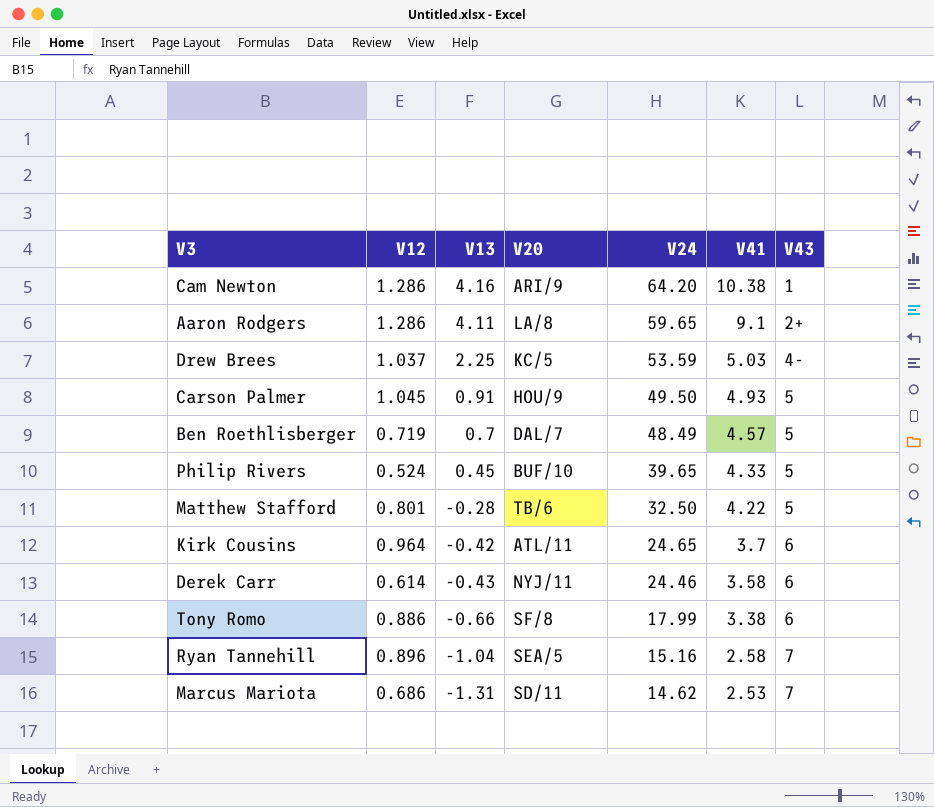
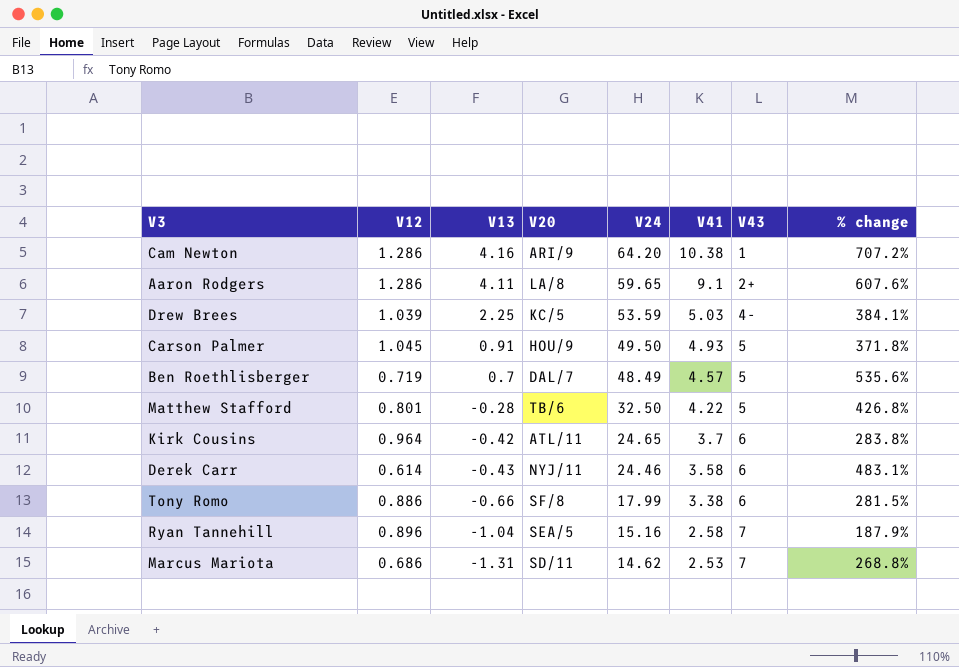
column % change | formula: none -> ([V41] - [V12]) / [V12]
row Philip Rivers: 0.524 | 0.45 | BUF/10 | 39.65 | 4.33 | 5 -> none
Drew Brees | V12: 1.037 -> 1.039

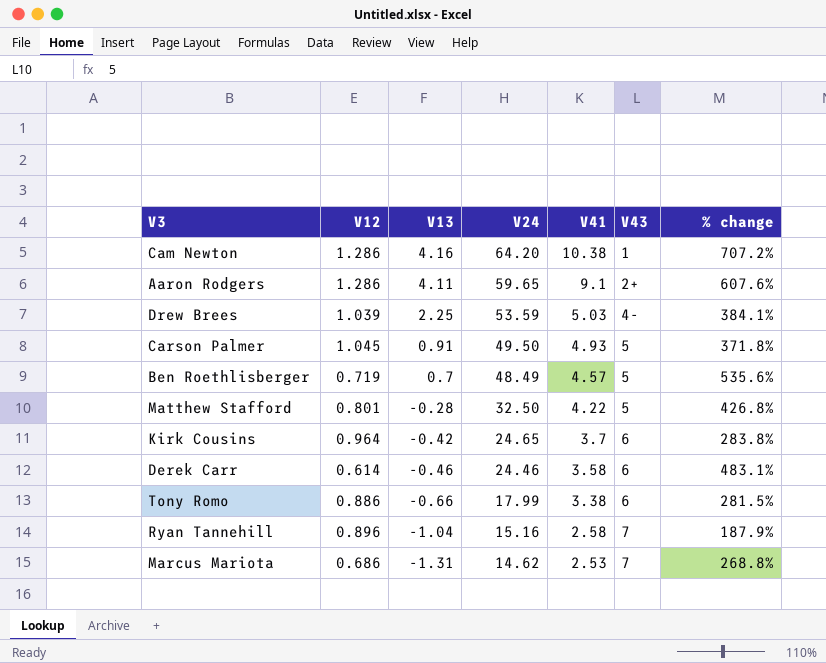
column V20 | position: 4 -> none
Derek Carr | V13: -0.43 -> -0.46

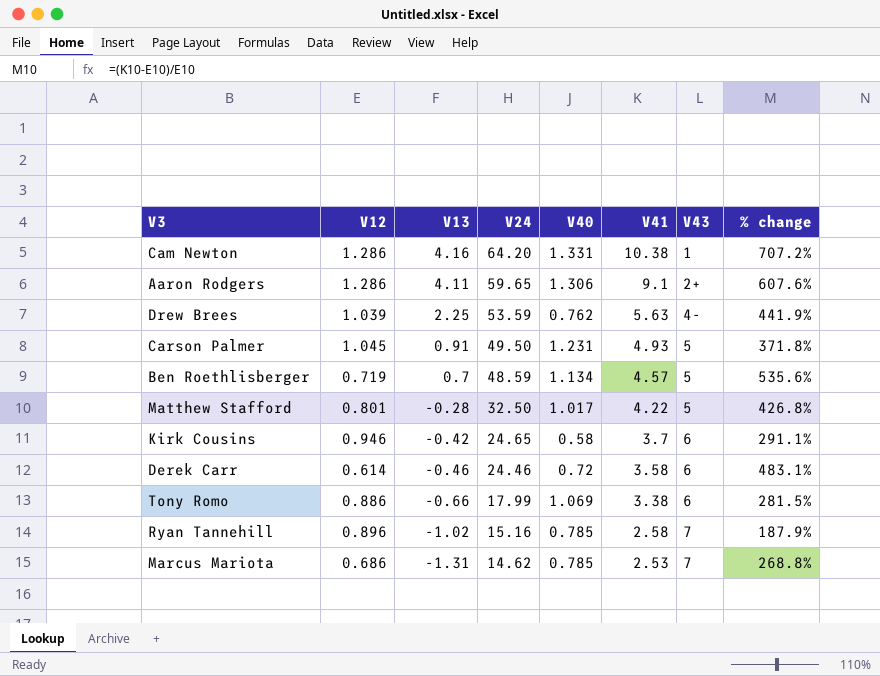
column V40 | position: none -> 5
Drew Brees | V41: 5.03 -> 5.63
Drew Brees | % change: 384.1% -> 441.9%
Ben Roethlisberger | V24: 48.49 -> 48.59
Kirk Cousins | V12: 0.964 -> 0.946
Kirk Cousins | % change: 283.8% -> 291.1%
Ryan Tannehill | V13: -1.04 -> -1.02

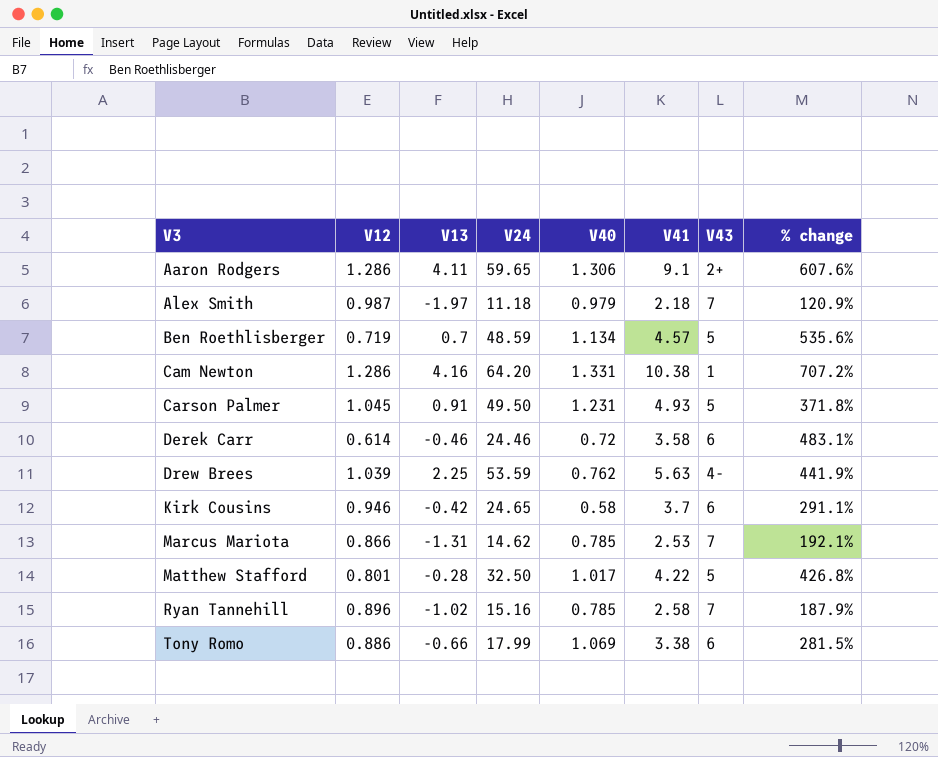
row order: V13 descending -> V3 ascending
row Alex Smith: none -> 0.987 | -1.97 | 11.18 | 0.979 | 2.18 | 7 | 120.9%
Marcus Mariota | V12: 0.686 -> 0.866
Marcus Mariota | % change: 268.8% -> 192.1%

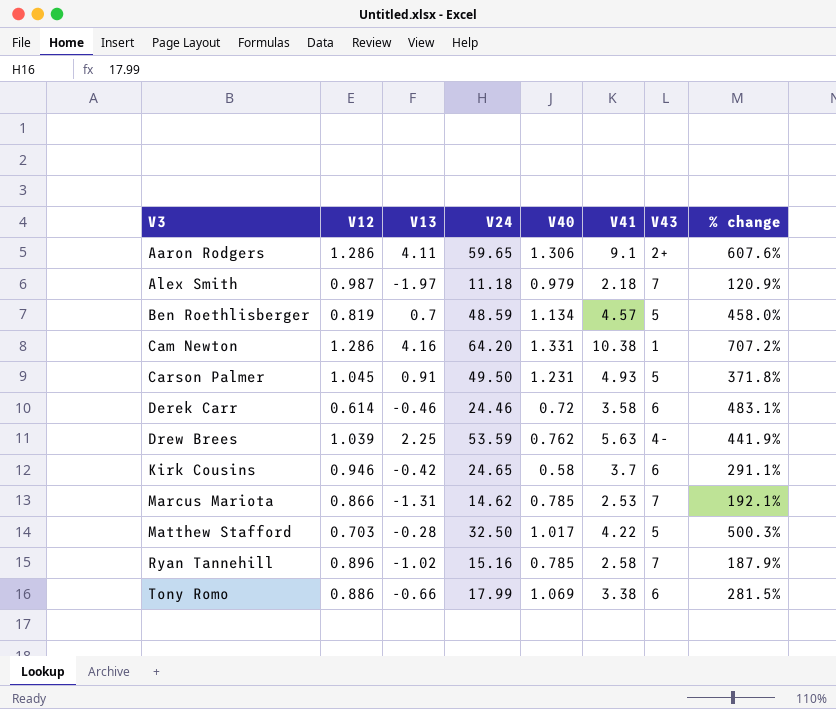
Ben Roethlisberger | V12: 0.719 -> 0.819
Ben Roethlisberger | % change: 535.6% -> 458.0%
Matthew Stafford | V12: 0.801 -> 0.703
Matthew Stafford | % change: 426.8% -> 500.3%

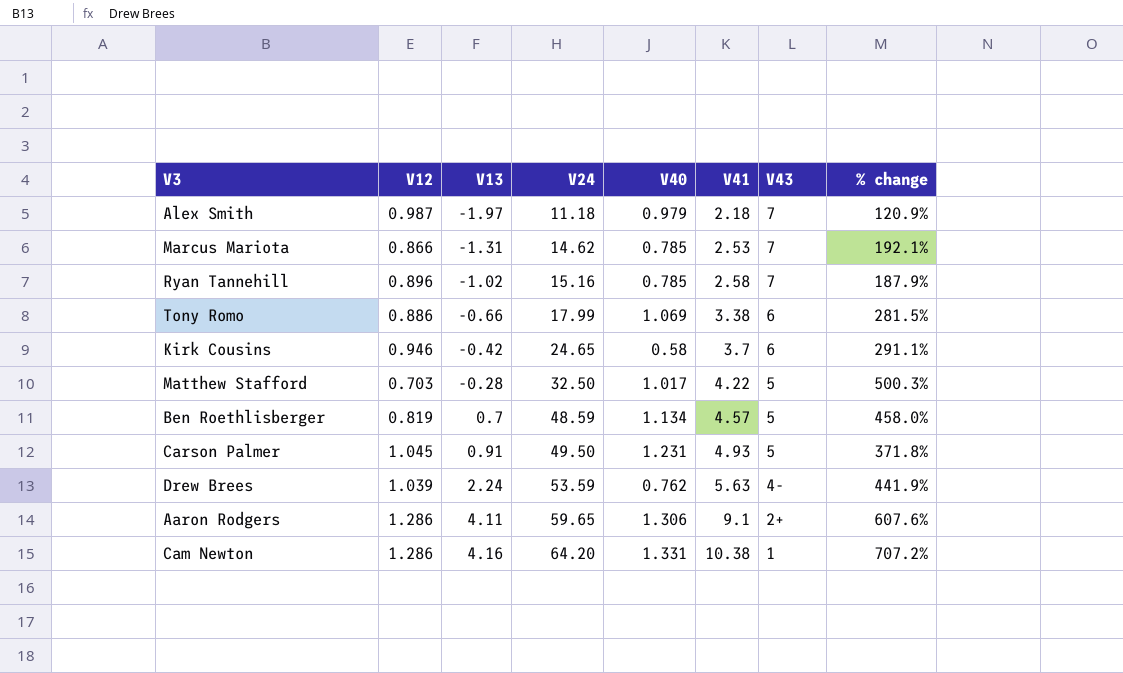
row order: V3 ascending -> V13 ascending
row Derek Carr: 0.614 | -0.46 | 24.46 | 0.72 | 3.58 | 6 | 483.1% -> none
Drew Brees | V13: 2.25 -> 2.24

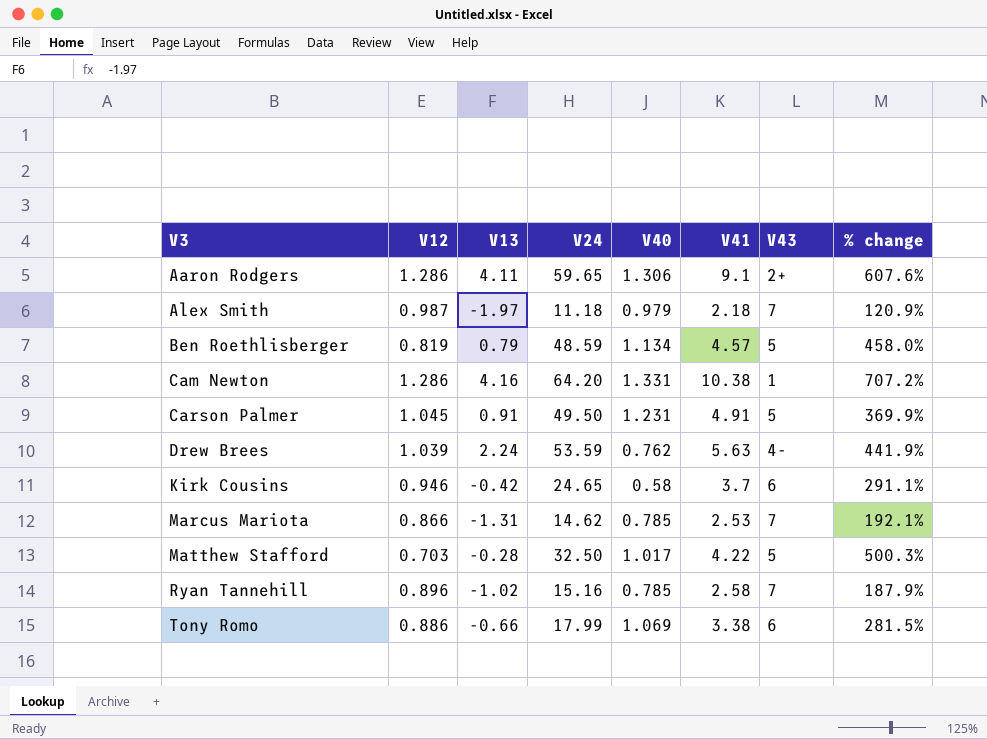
row order: V13 ascending -> V3 ascending
Ben Roethlisberger | V13: 0.7 -> 0.79
Carson Palmer | V41: 4.93 -> 4.91
Carson Palmer | % change: 371.8% -> 369.9%

